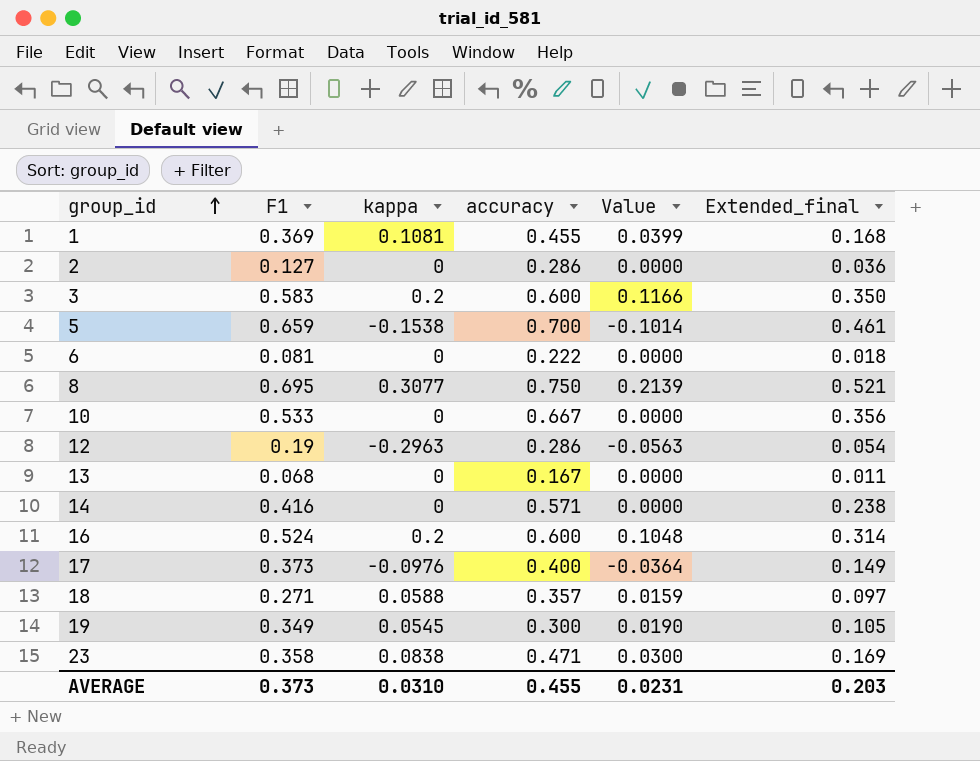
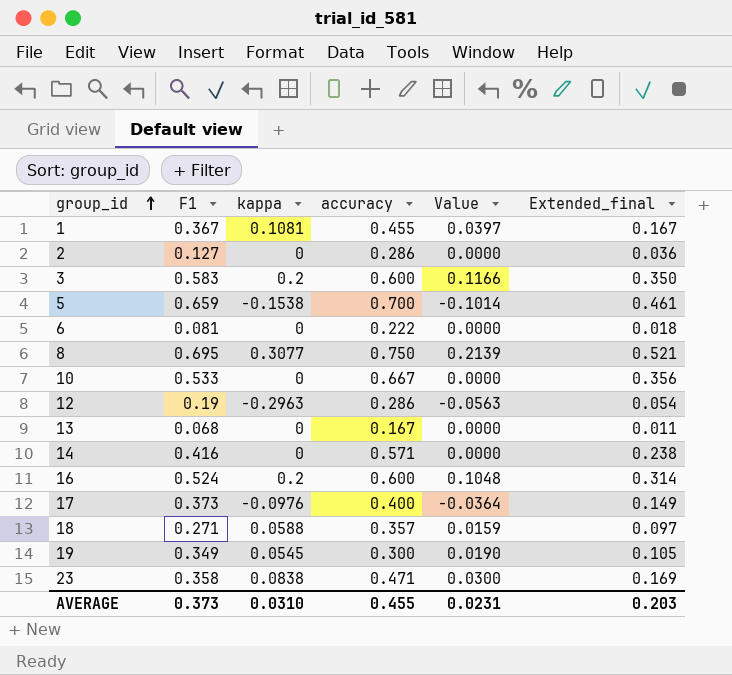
1 | F1: 0.369 -> 0.367
1 | Value: 0.0399 -> 0.0397
1 | Extended_final: 0.168 -> 0.167

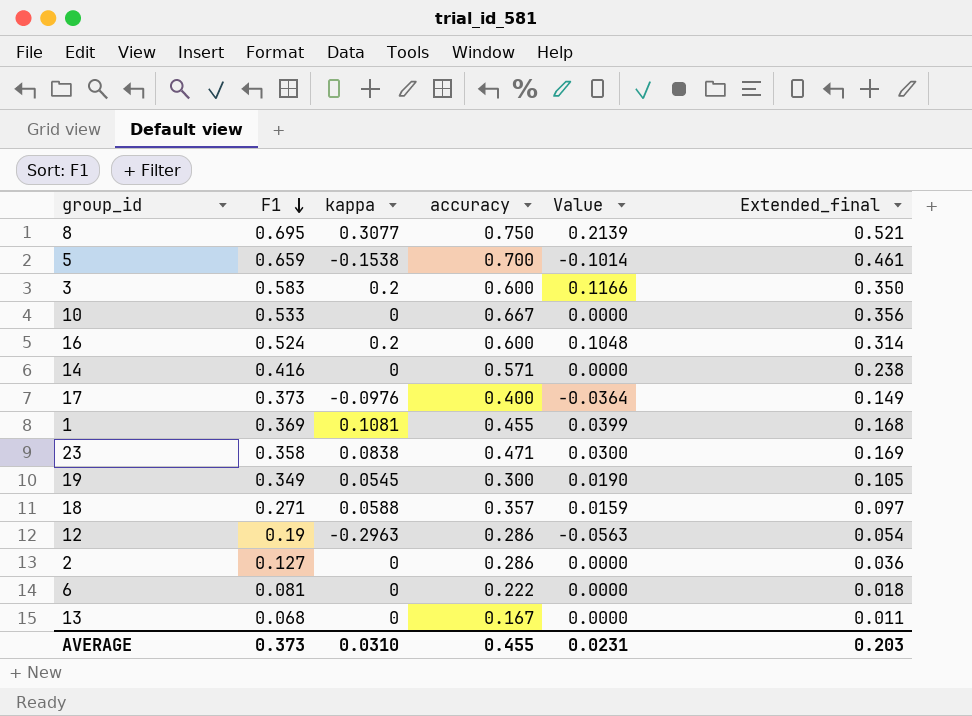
row order: group_id ascending -> F1 descending
1 | F1: 0.367 -> 0.369
1 | Value: 0.0397 -> 0.0399
1 | Extended_final: 0.167 -> 0.168

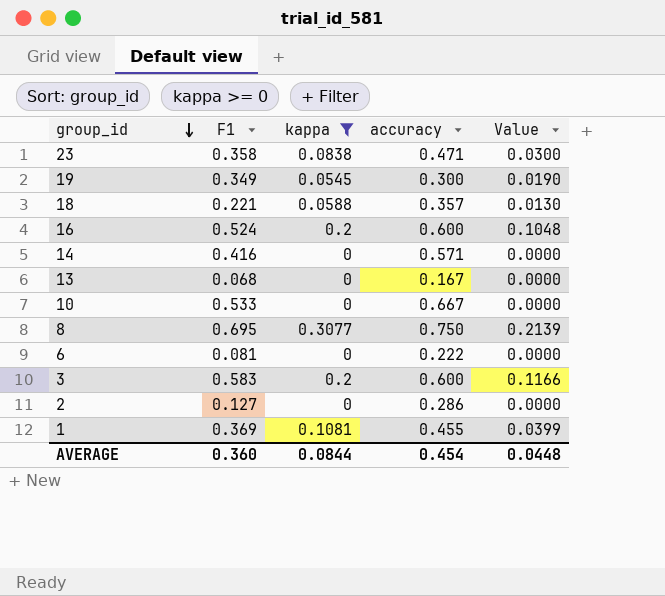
filter: none -> kappa >= 0
row order: F1 descending -> group_id descending
column Extended_final | formula: [F1] * [accuracy] -> none
18 | F1: 0.271 -> 0.221
18 | Value: 0.0159 -> 0.0130
AVERAGE | F1: 0.373 -> 0.360
AVERAGE | kappa: 0.0310 -> 0.0844
AVERAGE | accuracy: 0.455 -> 0.454
AVERAGE | Value: 0.0231 -> 0.0448

